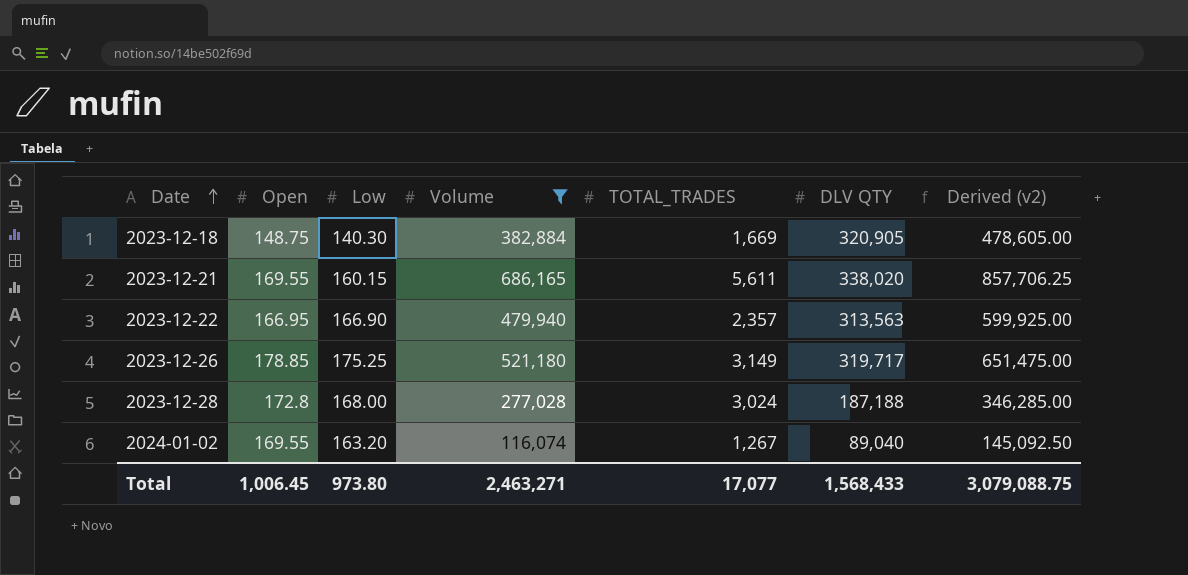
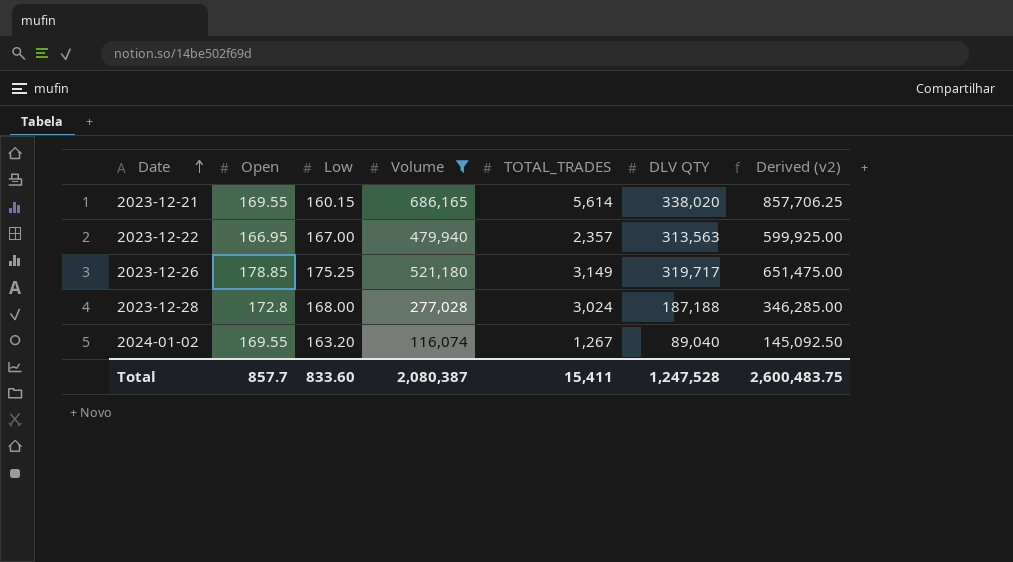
row 2023-12-18: 148.75 | 140.30 | 382,884 | 1,669 | 320,905 | 478,605.00 -> none
2023-12-21 | TOTAL_TRADES: 5,611 -> 5,614
2023-12-22 | Low: 166.90 -> 167.00
Total | Open: 1,006.45 -> 857.7
Total | Low: 973.80 -> 833.60
Total | Volume: 2,463,271 -> 2,080,387
Total | TOTAL_TRADES: 17,077 -> 15,411
Total | DLV QTY: 1,568,433 -> 1,247,528
Total | Derived (v2): 3,079,088.75 -> 2,600,483.75

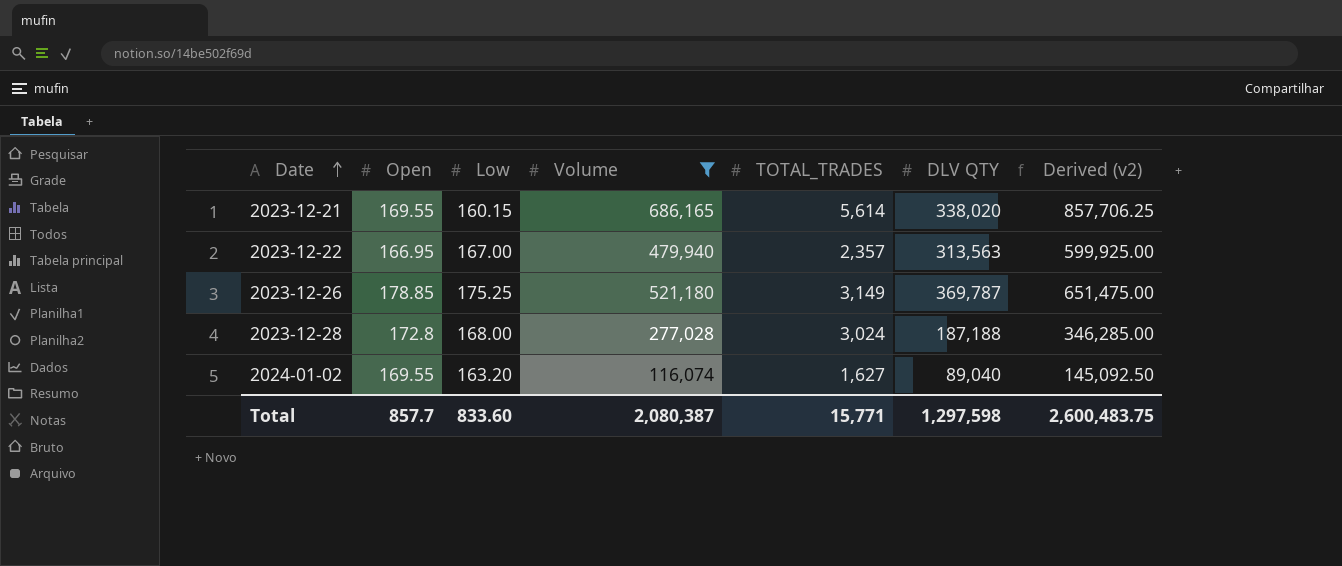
2023-12-26 | DLV QTY: 319,717 -> 369,787
2024-01-02 | TOTAL_TRADES: 1,267 -> 1,627
Total | TOTAL_TRADES: 15,411 -> 15,771
Total | DLV QTY: 1,247,528 -> 1,297,598

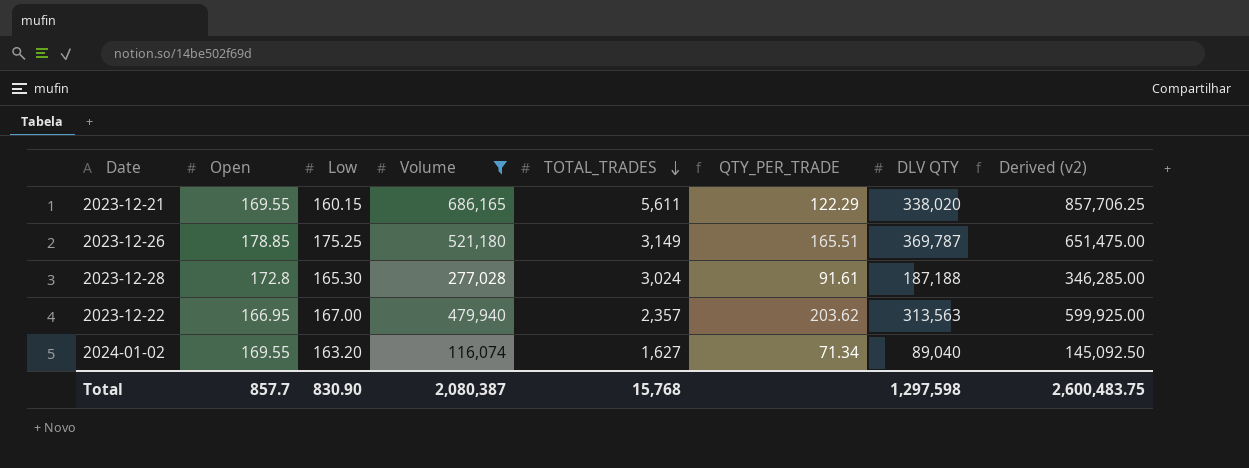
row order: Date ascending -> TOTAL_TRADES descending
column QTY_PER_TRADE | formula: none -> [Volume] / [TOTAL_TRADES]
2023-12-21 | TOTAL_TRADES: 5,614 -> 5,611
2023-12-28 | Low: 168.00 -> 165.30
Total | Low: 833.60 -> 830.90
Total | TOTAL_TRADES: 15,771 -> 15,768

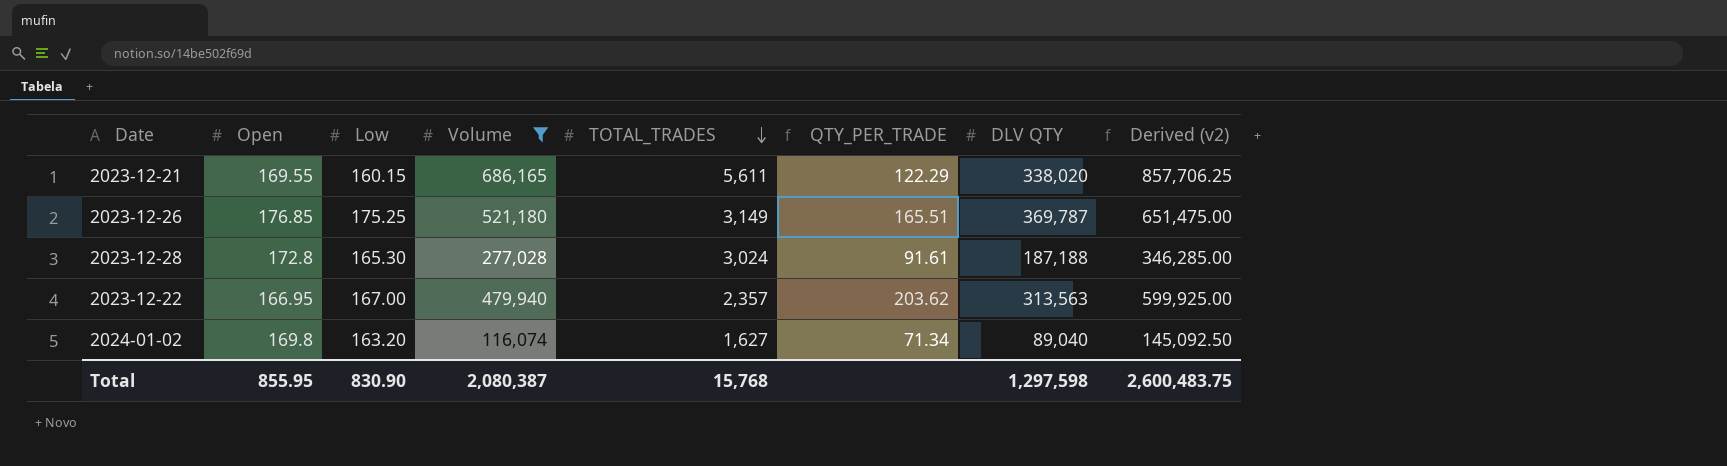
2023-12-26 | Open: 178.85 -> 176.85
2024-01-02 | Open: 169.55 -> 169.8
Total | Open: 857.7 -> 855.95

